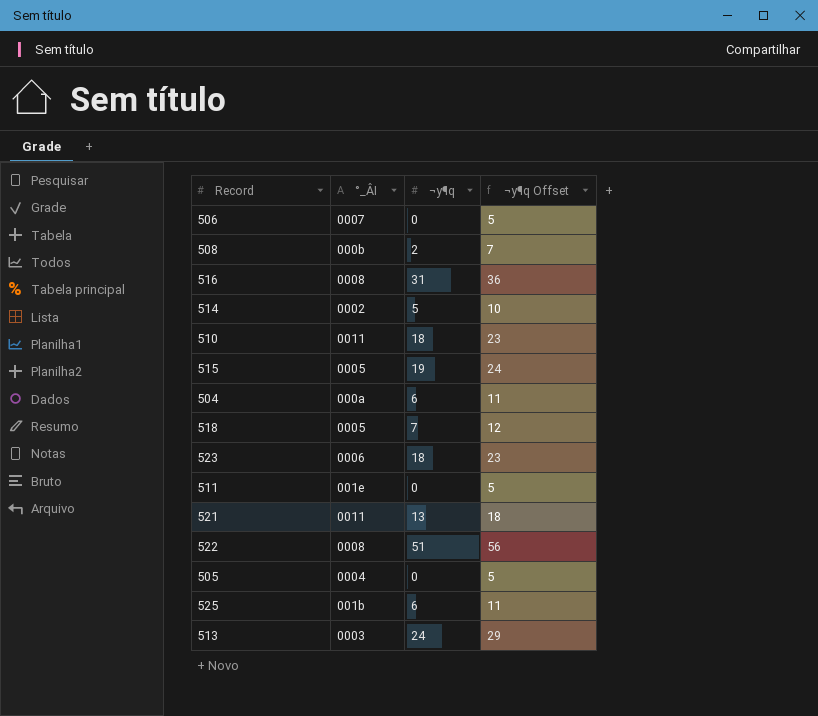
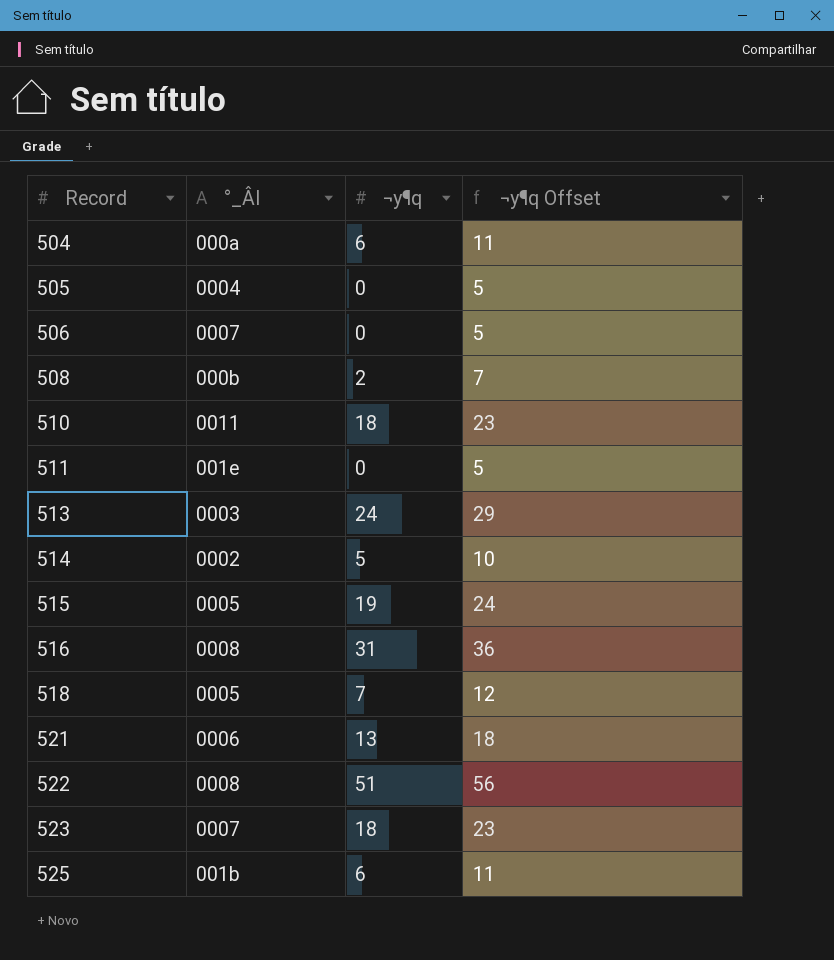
row order: none -> Record ascending
521 | °_ÂI: 0011 -> 0006
523 | °_ÂI: 0006 -> 0007

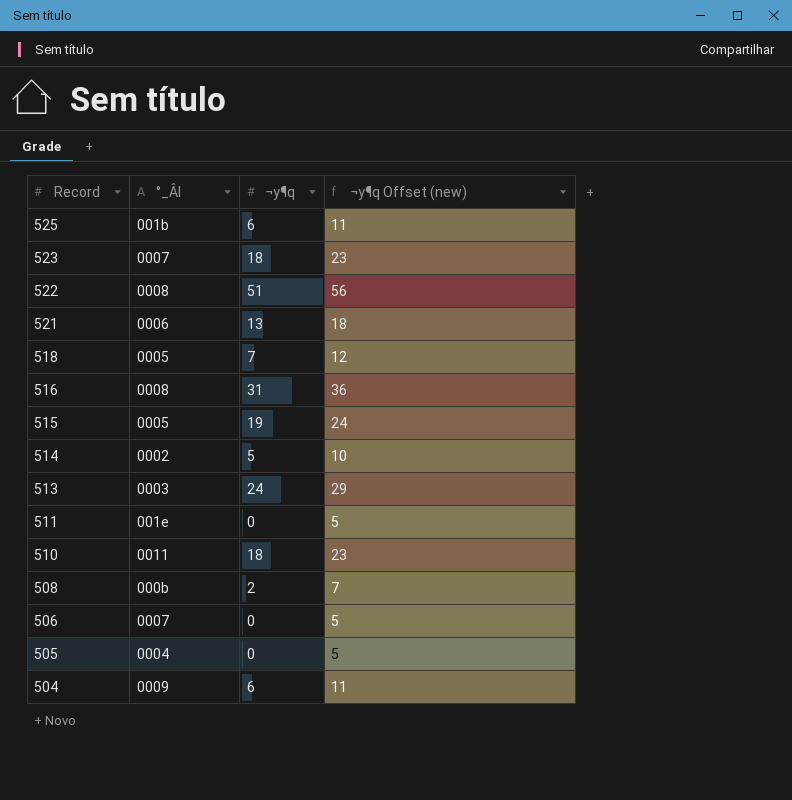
row order: Record ascending -> Record descending
column name: ¬y¶q Offset -> ¬y¶q Offset (new)
504 | °_ÂI: 000a -> 0009

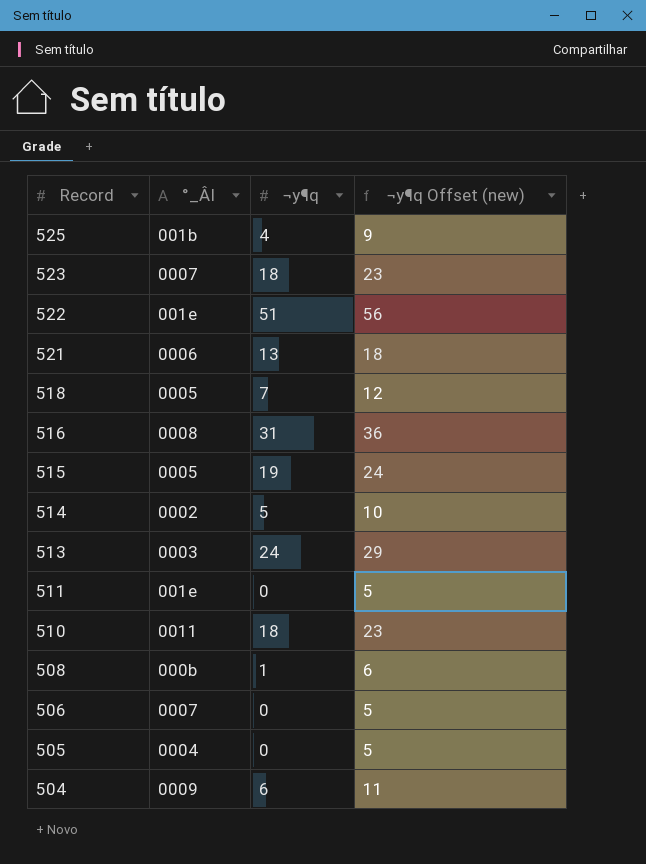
525 | ¬y¶q: 6 -> 4
525 | ¬y¶q Offset (new): 11 -> 9
522 | °_ÂI: 0008 -> 001e
508 | ¬y¶q: 2 -> 1
508 | ¬y¶q Offset (new): 7 -> 6

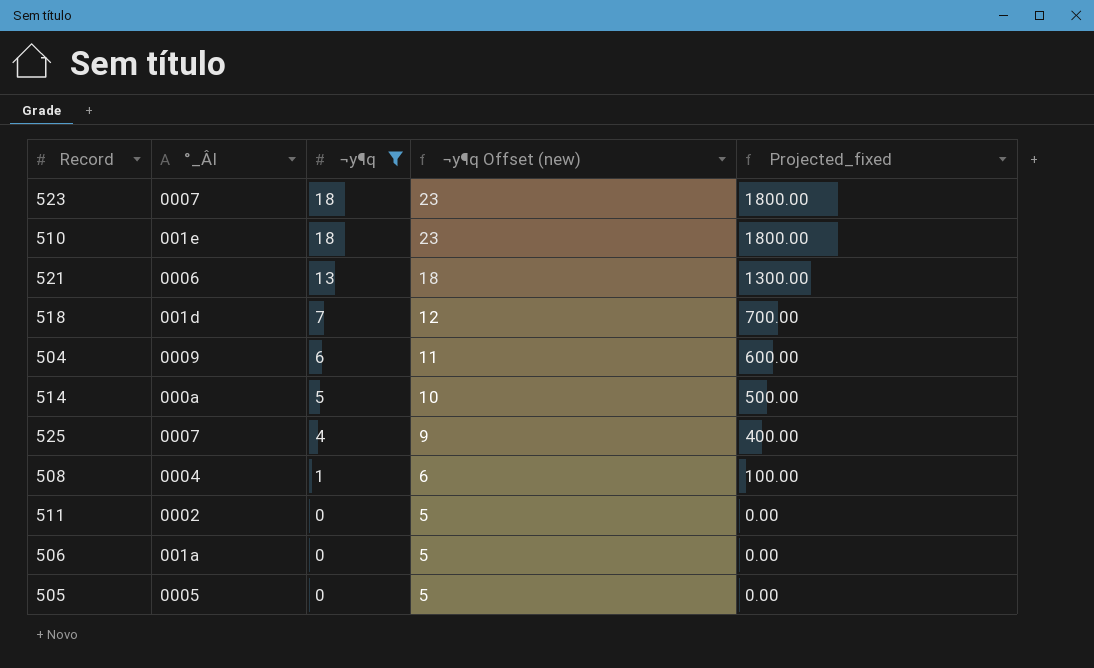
filter: none -> ¬y¶q <= 18
row order: Record descending -> ¬y¶q descending
column Projected_fixed | formula: none -> [¬y¶q] * 100
510 | °_ÂI: 0011 -> 001e
518 | °_ÂI: 0005 -> 001d
514 | °_ÂI: 0002 -> 000a
525 | °_ÂI: 001b -> 0007
508 | °_ÂI: 000b -> 0004
511 | °_ÂI: 001e -> 0002
506 | °_ÂI: 0007 -> 001a
505 | °_ÂI: 0004 -> 0005

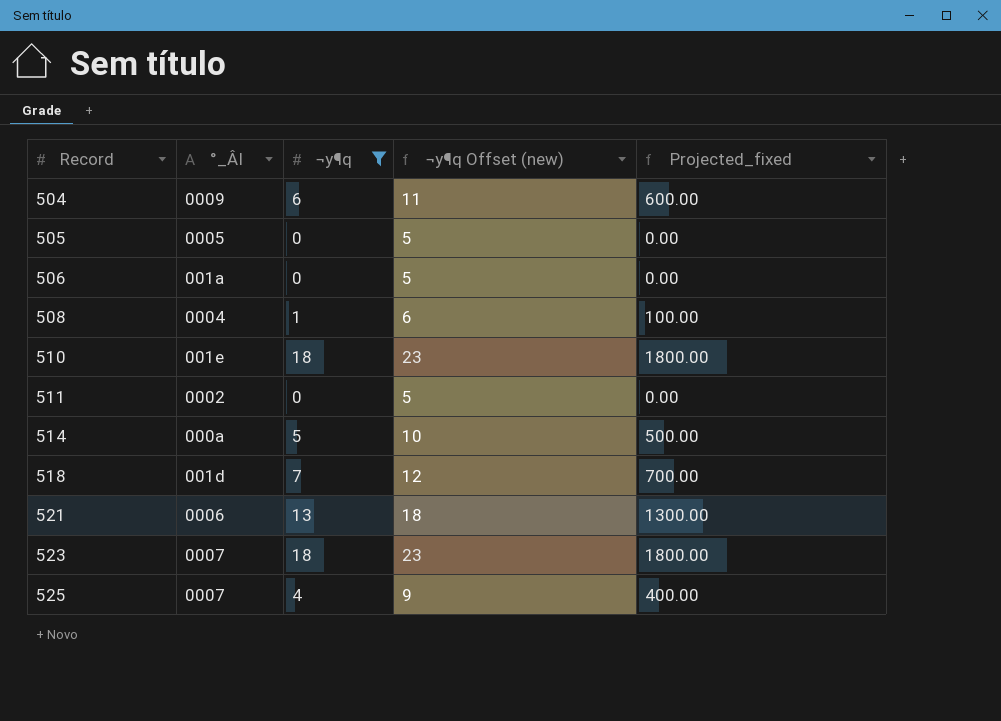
row order: ¬y¶q descending -> Record ascending

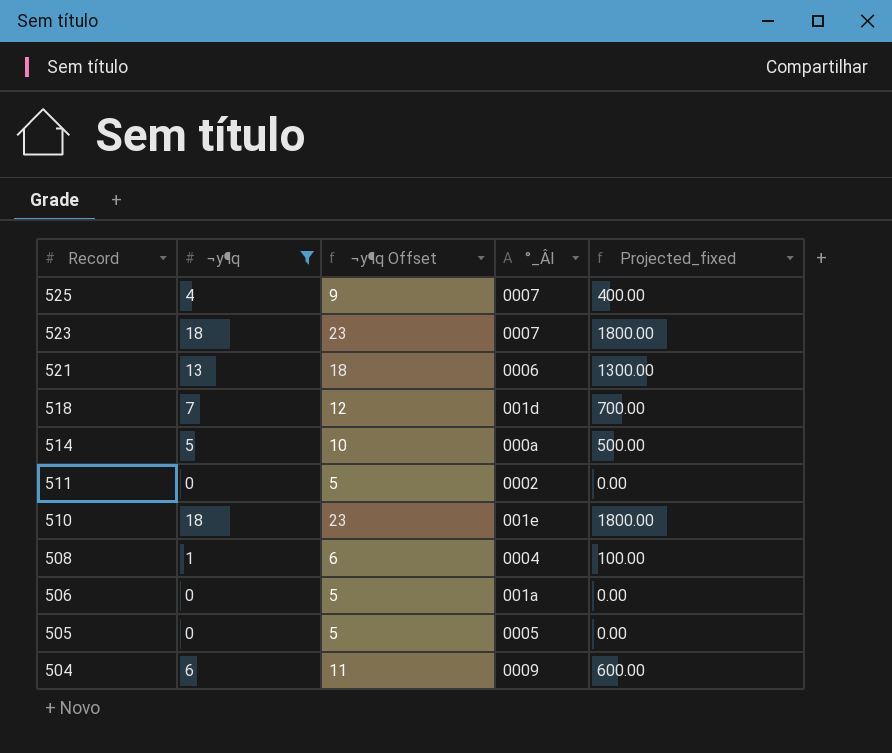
row order: Record ascending -> Record descending
column name: ¬y¶q Offset (new) -> ¬y¶q Offset
column °_ÂI | position: 2 -> 4

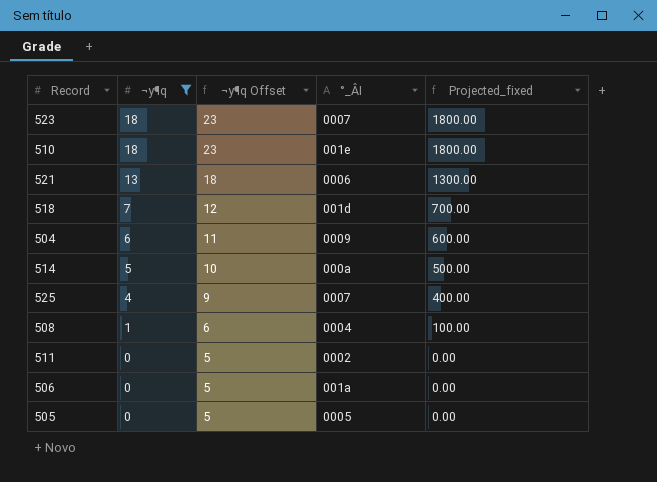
row order: Record descending -> ¬y¶q descending

